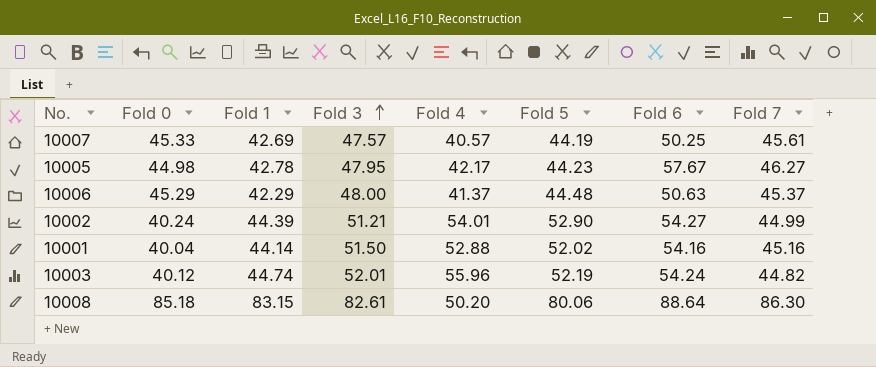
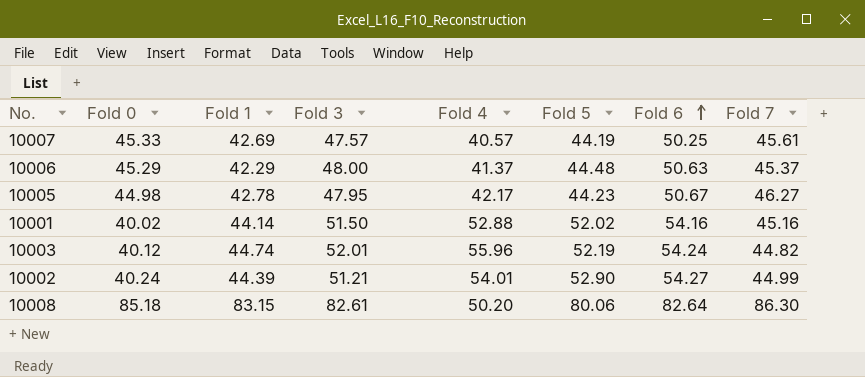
row order: Fold 3 ascending -> Fold 6 ascending
10005 | Fold 6: 57.67 -> 50.67
10001 | Fold 0: 40.04 -> 40.02
10008 | Fold 6: 88.64 -> 82.64

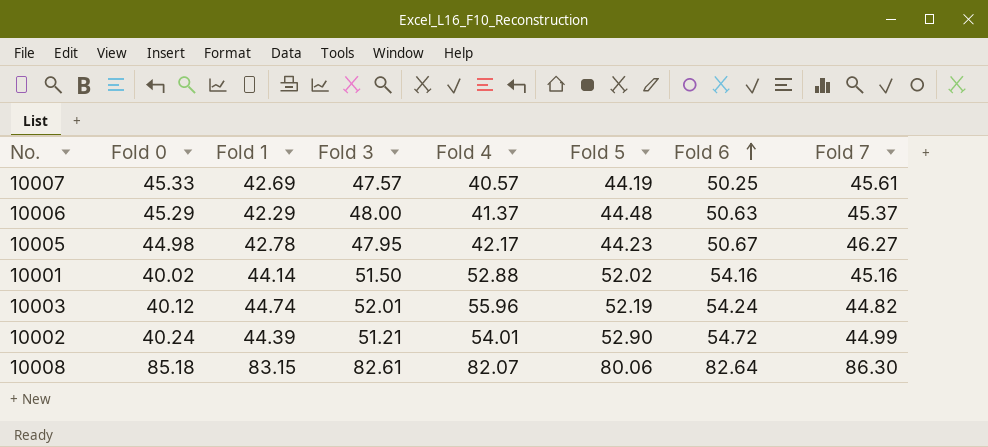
10002 | Fold 6: 54.27 -> 54.72
10008 | Fold 4: 50.20 -> 82.07

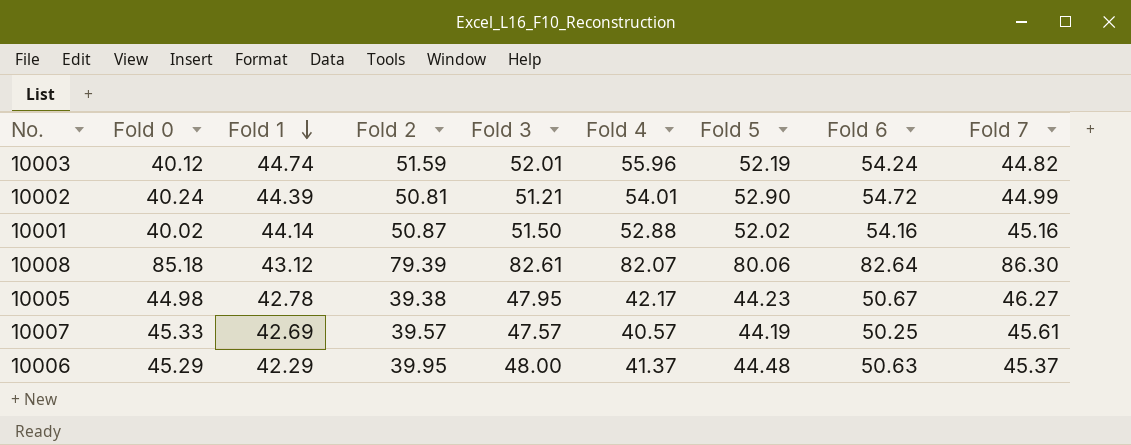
row order: Fold 6 ascending -> Fold 1 descending
column Fold 2 | position: none -> 4
10008 | Fold 1: 83.15 -> 43.12

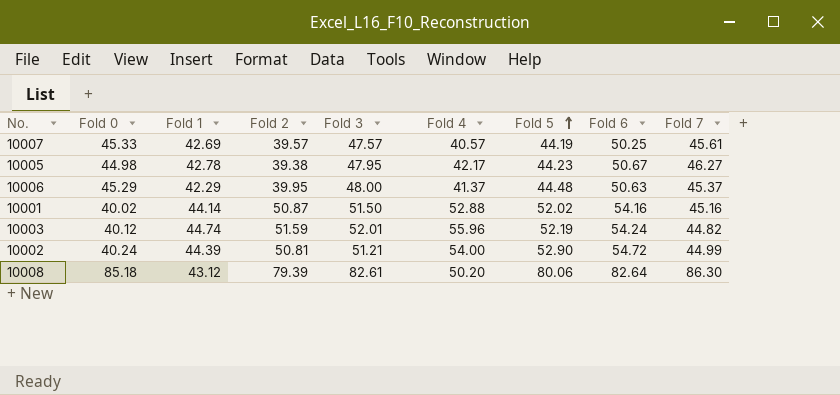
row order: Fold 1 descending -> Fold 5 ascending
10002 | Fold 4: 54.01 -> 54.00
10008 | Fold 4: 82.07 -> 50.20

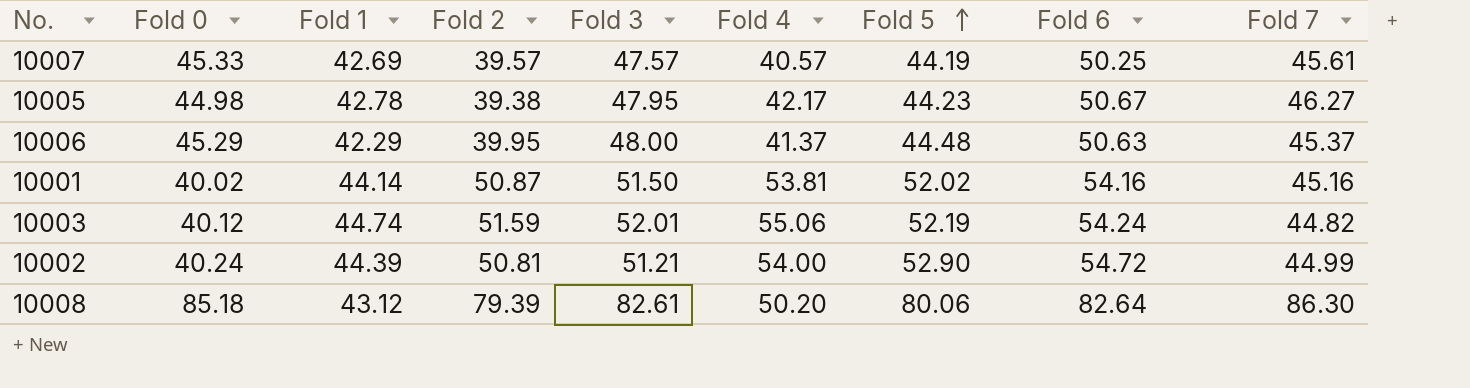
10001 | Fold 4: 52.88 -> 53.81
10003 | Fold 4: 55.96 -> 55.06

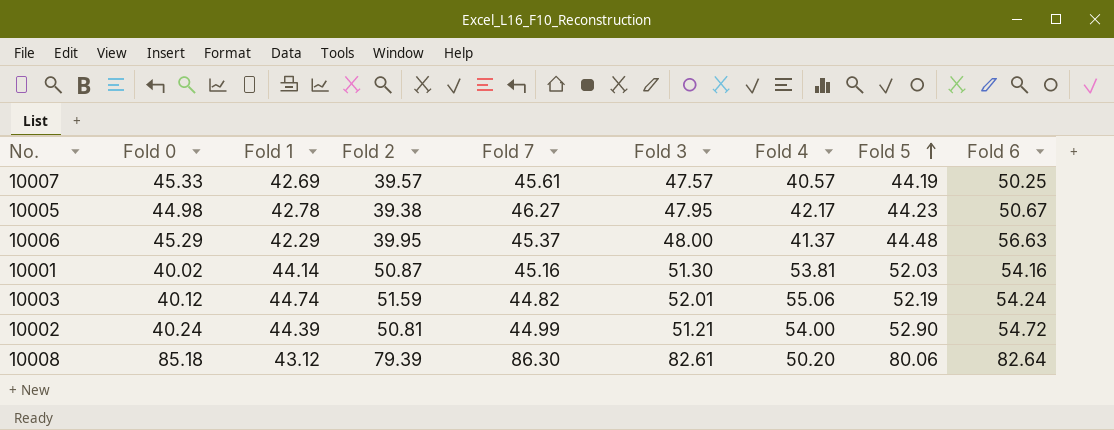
column Fold 7 | position: 9 -> 5
10006 | Fold 6: 50.63 -> 56.63
10001 | Fold 3: 51.50 -> 51.30
10001 | Fold 5: 52.02 -> 52.03

